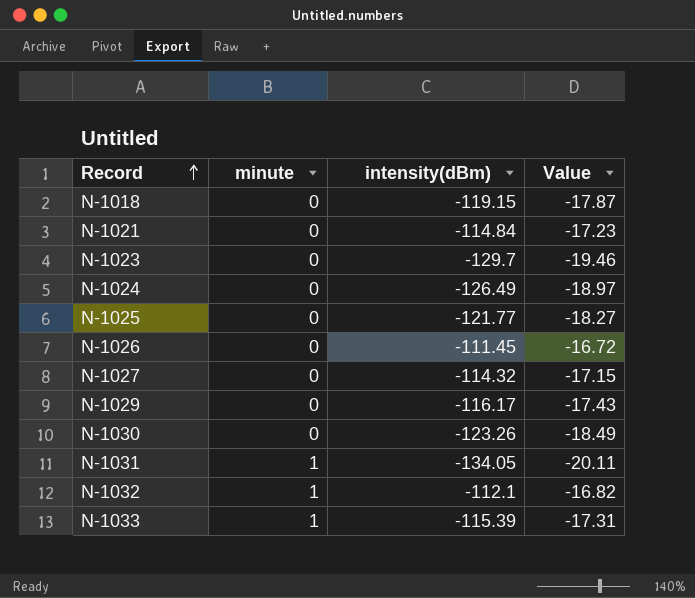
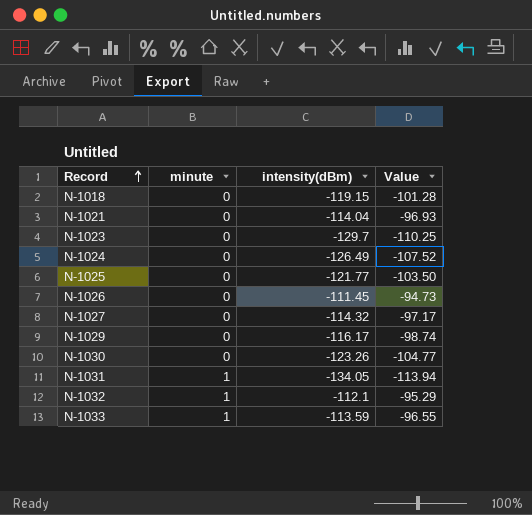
column Value | formula: [intensity(dBm)] * 0.15 -> [intensity(dBm)] * 0.85
N-1021 | intensity(dBm): -114.84 -> -114.04
N-1033 | intensity(dBm): -115.39 -> -113.59

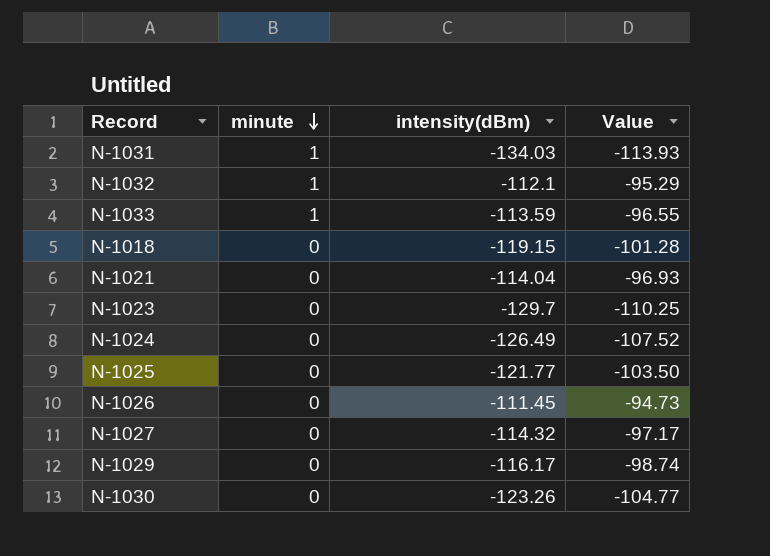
row order: Record ascending -> minute descending
N-1031 | intensity(dBm): -134.05 -> -134.03
N-1031 | Value: -113.94 -> -113.93

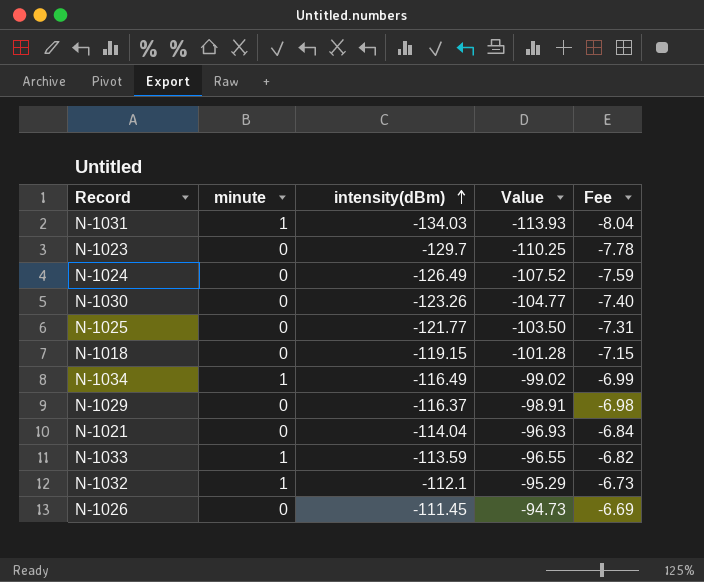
row order: minute descending -> intensity(dBm) ascending
column Fee | formula: none -> [intensity(dBm)] * 0.06
row N-1027: 0 | -114.32 | -97.17 -> none
row N-1034: none -> 1 | -116.49 | -99.02 | -6.99
N-1029 | intensity(dBm): -116.17 -> -116.37
N-1029 | Value: -98.74 -> -98.91

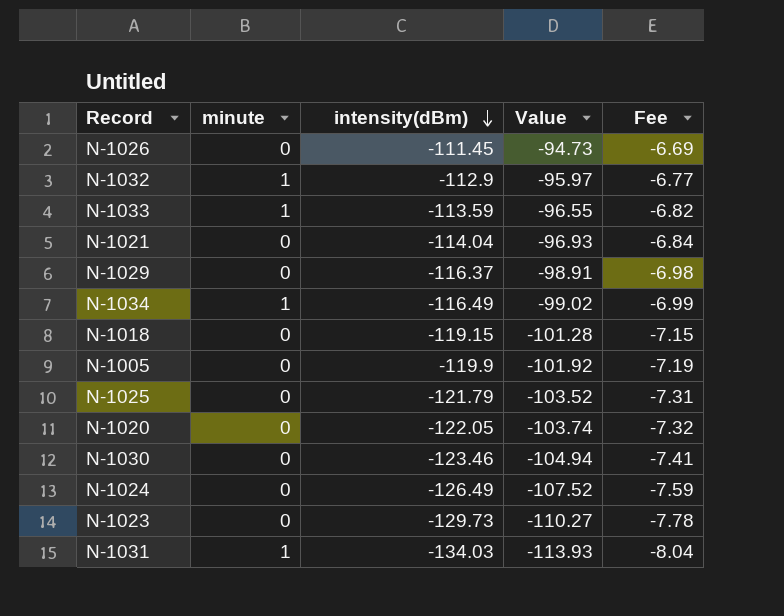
row order: intensity(dBm) ascending -> intensity(dBm) descending
N-1032 | intensity(dBm): -112.1 -> -112.9
N-1032 | Value: -95.29 -> -95.97
N-1032 | Fee: -6.73 -> -6.77
row N-1005: none -> 0 | -119.9 | -101.92 | -7.19
N-1025 | intensity(dBm): -121.77 -> -121.79
N-1025 | Value: -103.50 -> -103.52
row N-1020: none -> 0 | -122.05 | -103.74 | -7.32
N-1030 | intensity(dBm): -123.26 -> -123.46
N-1030 | Value: -104.77 -> -104.94
N-1030 | Fee: -7.40 -> -7.41
N-1023 | intensity(dBm): -129.7 -> -129.73
N-1023 | Value: -110.25 -> -110.27

